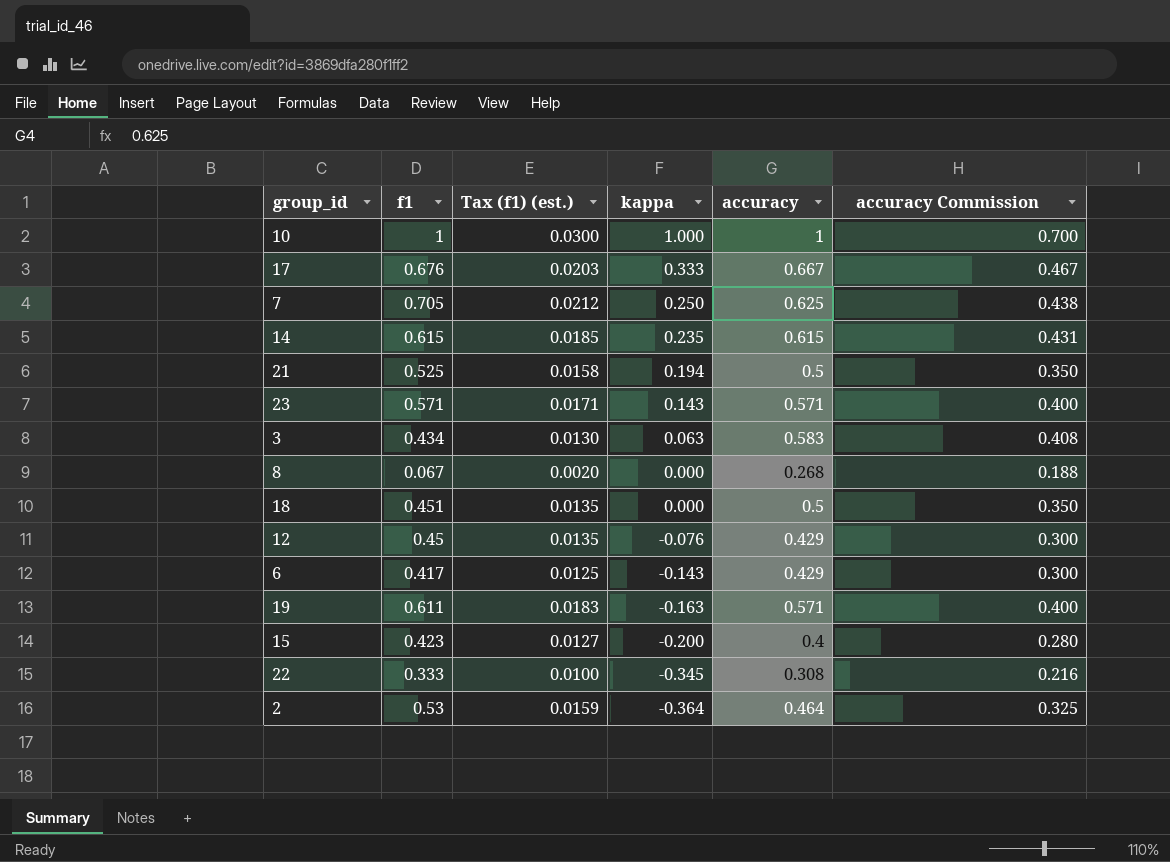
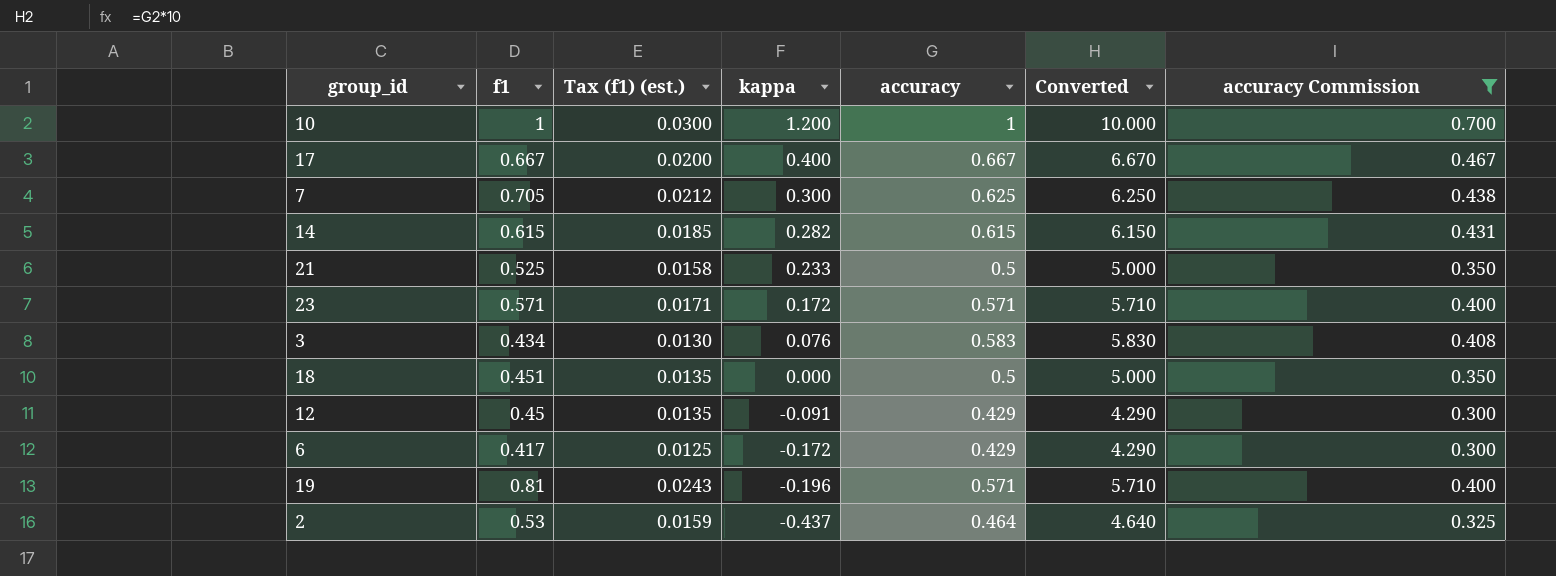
filter: none -> accuracy Commission >= 0.300
column Converted | formula: none -> [accuracy] * 10
10 | kappa: 1.000 -> 1.200
17 | f1: 0.676 -> 0.667
17 | Tax (f1) (est.): 0.0203 -> 0.0200
17 | kappa: 0.333 -> 0.400
7 | kappa: 0.250 -> 0.300
14 | kappa: 0.235 -> 0.282
21 | kappa: 0.194 -> 0.233
23 | kappa: 0.143 -> 0.172
3 | kappa: 0.063 -> 0.076
12 | kappa: -0.076 -> -0.091
6 | kappa: -0.143 -> -0.172
19 | f1: 0.611 -> 0.81
19 | Tax (f1) (est.): 0.0183 -> 0.0243
19 | kappa: -0.163 -> -0.196
2 | kappa: -0.364 -> -0.437

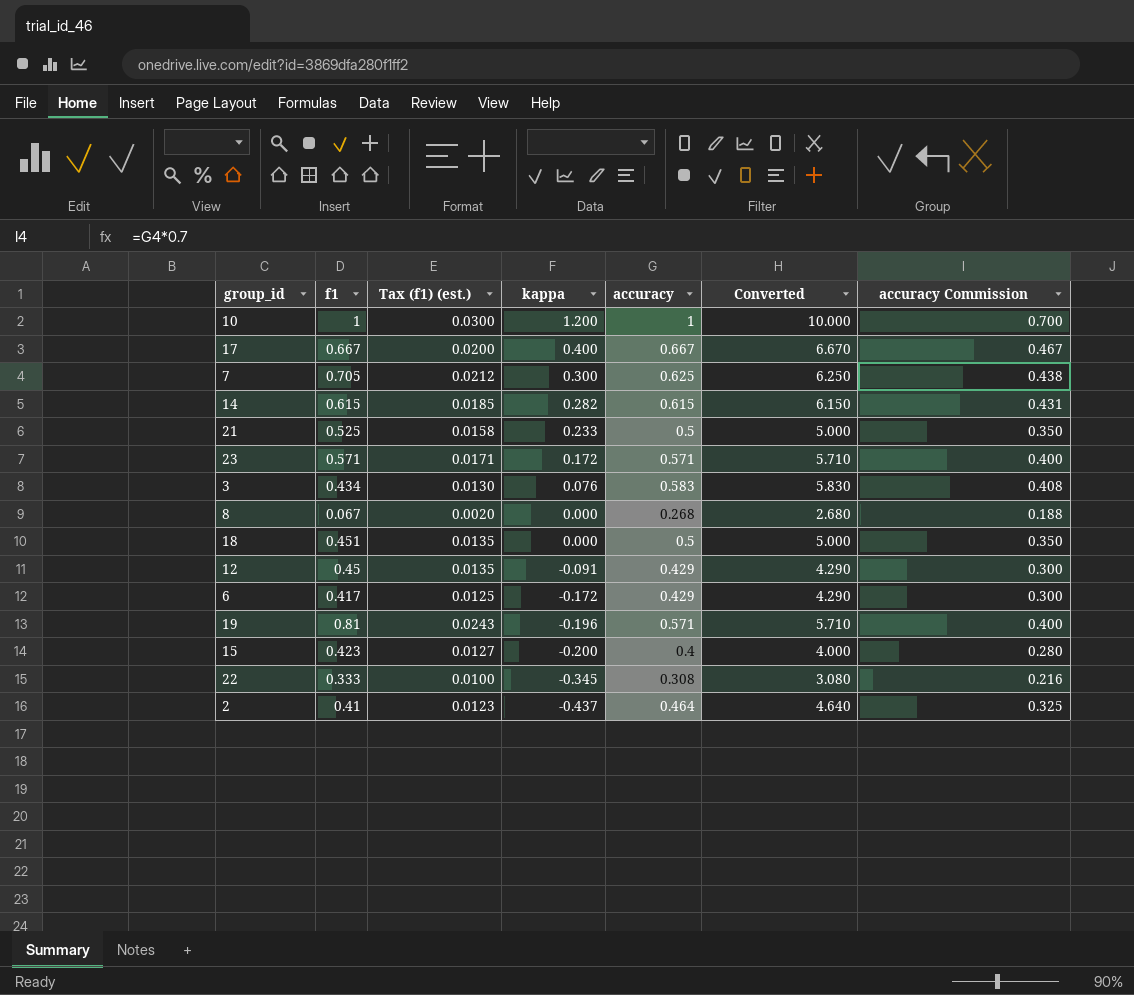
filter: accuracy Commission >= 0.300 -> none
2 | f1: 0.53 -> 0.41
2 | Tax (f1) (est.): 0.0159 -> 0.0123

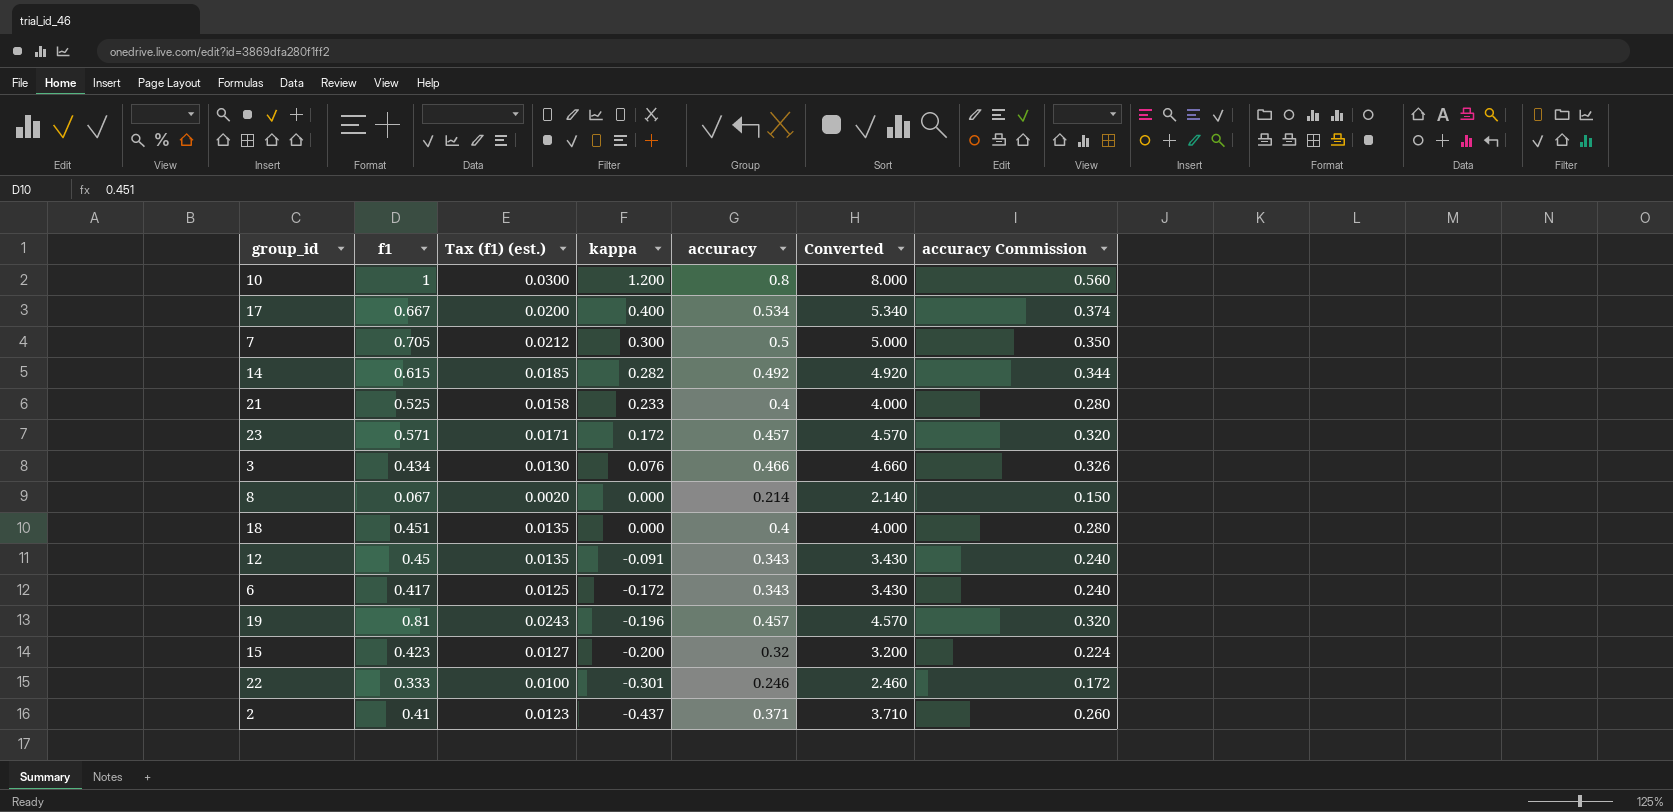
10 | accuracy: 1 -> 0.8
10 | Converted: 10.000 -> 8.000
10 | accuracy Commission: 0.700 -> 0.560
17 | accuracy: 0.667 -> 0.534
17 | Converted: 6.670 -> 5.340
17 | accuracy Commission: 0.467 -> 0.374
7 | accuracy: 0.625 -> 0.5
7 | Converted: 6.250 -> 5.000
7 | accuracy Commission: 0.438 -> 0.350
14 | accuracy: 0.615 -> 0.492
14 | Converted: 6.150 -> 4.920
14 | accuracy Commission: 0.431 -> 0.344
21 | accuracy: 0.5 -> 0.4
21 | Converted: 5.000 -> 4.000
21 | accuracy Commission: 0.350 -> 0.280
23 | accuracy: 0.571 -> 0.457
23 | Converted: 5.710 -> 4.570
23 | accuracy Commission: 0.400 -> 0.320
3 | accuracy: 0.583 -> 0.466
3 | Converted: 5.830 -> 4.660
3 | accuracy Commission: 0.408 -> 0.326
8 | accuracy: 0.268 -> 0.214
8 | Converted: 2.680 -> 2.140
8 | accuracy Commission: 0.188 -> 0.150
18 | accuracy: 0.5 -> 0.4
18 | Converted: 5.000 -> 4.000
18 | accuracy Commission: 0.350 -> 0.280
12 | accuracy: 0.429 -> 0.343
12 | Converted: 4.290 -> 3.430
12 | accuracy Commission: 0.300 -> 0.240
6 | accuracy: 0.429 -> 0.343
6 | Converted: 4.290 -> 3.430
6 | accuracy Commission: 0.300 -> 0.240
19 | accuracy: 0.571 -> 0.457
19 | Converted: 5.710 -> 4.570
19 | accuracy Commission: 0.400 -> 0.320
15 | accuracy: 0.4 -> 0.32
15 | Converted: 4.000 -> 3.200
15 | accuracy Commission: 0.280 -> 0.224
22 | kappa: -0.345 -> -0.301
22 | accuracy: 0.308 -> 0.246
22 | Converted: 3.080 -> 2.460
22 | accuracy Commission: 0.216 -> 0.172
2 | accuracy: 0.464 -> 0.371
2 | Converted: 4.640 -> 3.710
2 | accuracy Commission: 0.325 -> 0.260

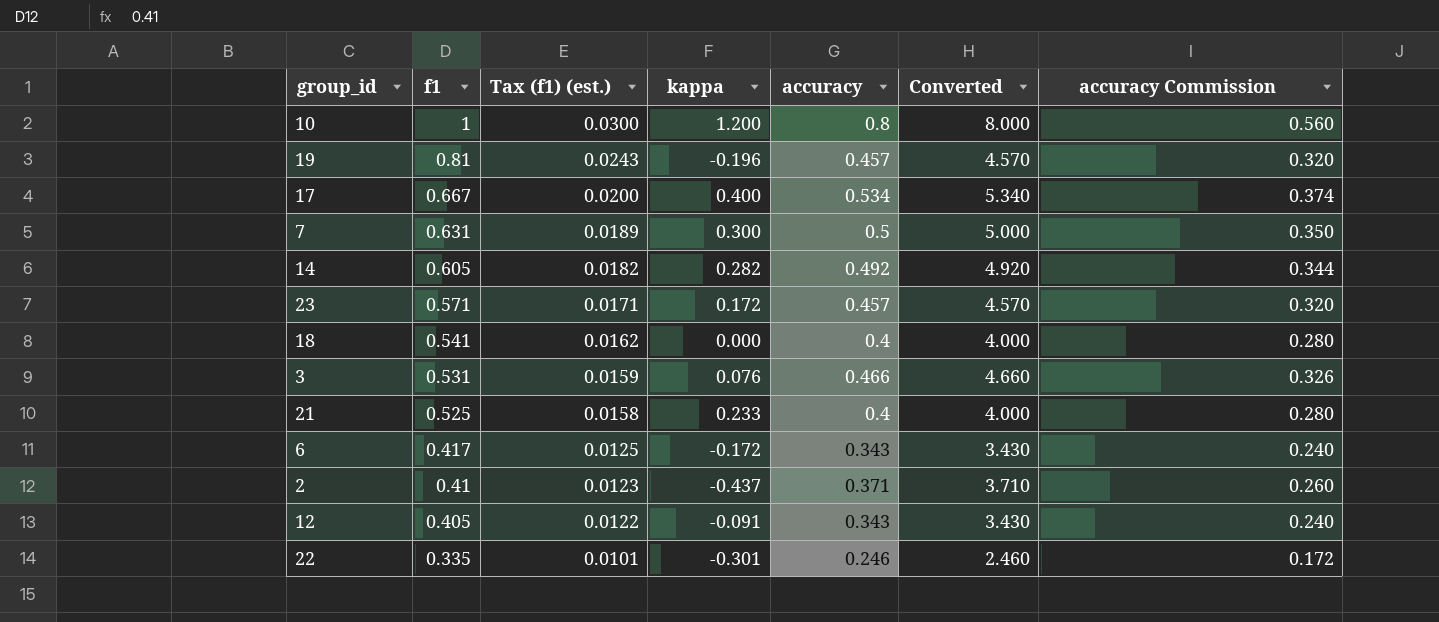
row order: kappa descending -> f1 descending
row 8: 0.067 | 0.0020 | 0.000 | 0.214 | 2.140 | 0.150 -> none
row 15: 0.423 | 0.0127 | -0.200 | 0.32 | 3.200 | 0.224 -> none
7 | f1: 0.705 -> 0.631
7 | Tax (f1) (est.): 0.0212 -> 0.0189
14 | f1: 0.615 -> 0.605
14 | Tax (f1) (est.): 0.0185 -> 0.0182
18 | f1: 0.451 -> 0.541
18 | Tax (f1) (est.): 0.0135 -> 0.0162
3 | f1: 0.434 -> 0.531
3 | Tax (f1) (est.): 0.0130 -> 0.0159
12 | f1: 0.45 -> 0.405
12 | Tax (f1) (est.): 0.0135 -> 0.0122
22 | f1: 0.333 -> 0.335
22 | Tax (f1) (est.): 0.0100 -> 0.0101

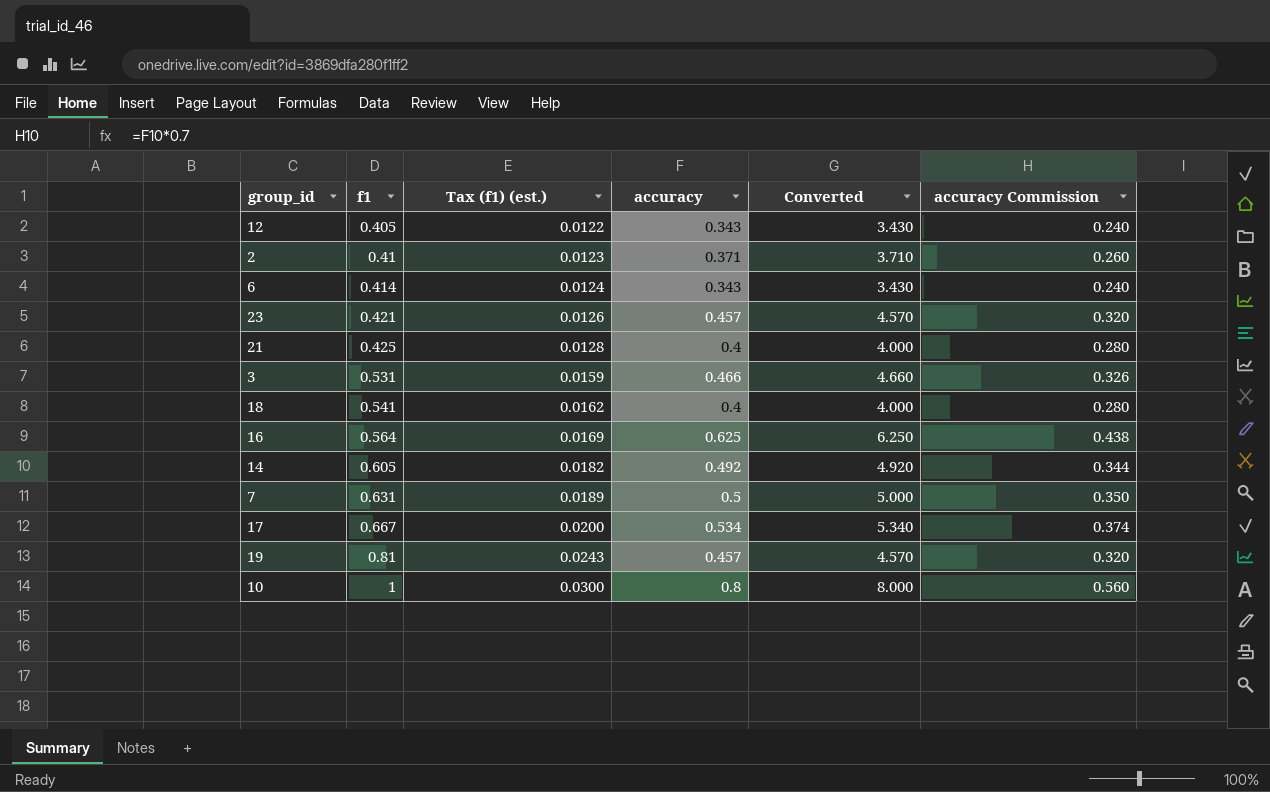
row order: f1 descending -> f1 ascending
column kappa | position: 4 -> none
row 22: 0.335 | 0.0101 | -0.301 | 0.246 | 2.460 | 0.172 -> none
6 | f1: 0.417 -> 0.414
6 | Tax (f1) (est.): 0.0125 -> 0.0124
23 | f1: 0.571 -> 0.421
23 | Tax (f1) (est.): 0.0171 -> 0.0126
21 | f1: 0.525 -> 0.425
21 | Tax (f1) (est.): 0.0158 -> 0.0128
row 16: none -> 0.564 | 0.0169 | 0.625 | 6.250 | 0.438

